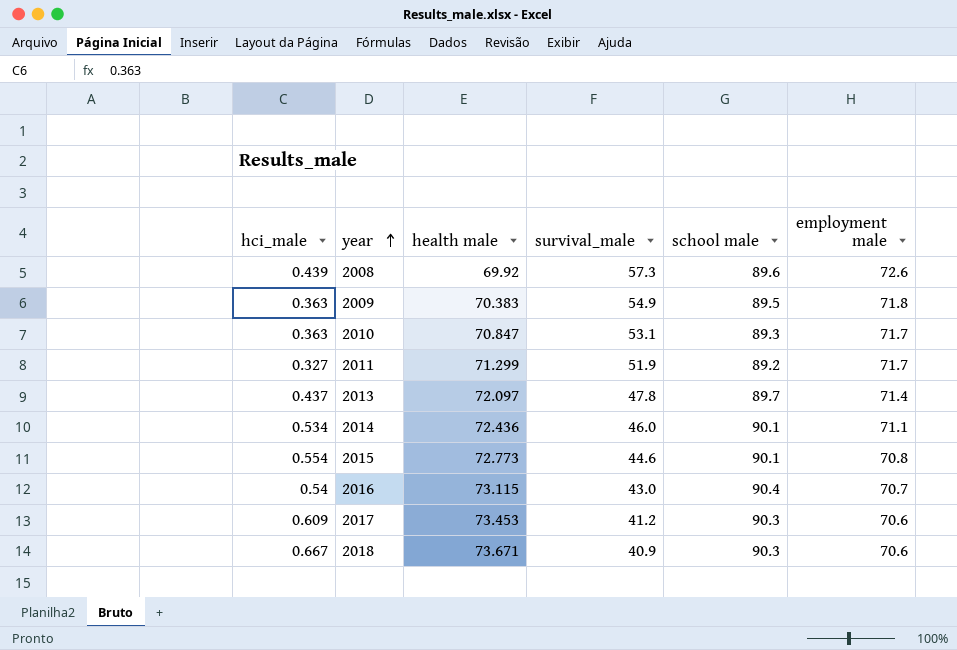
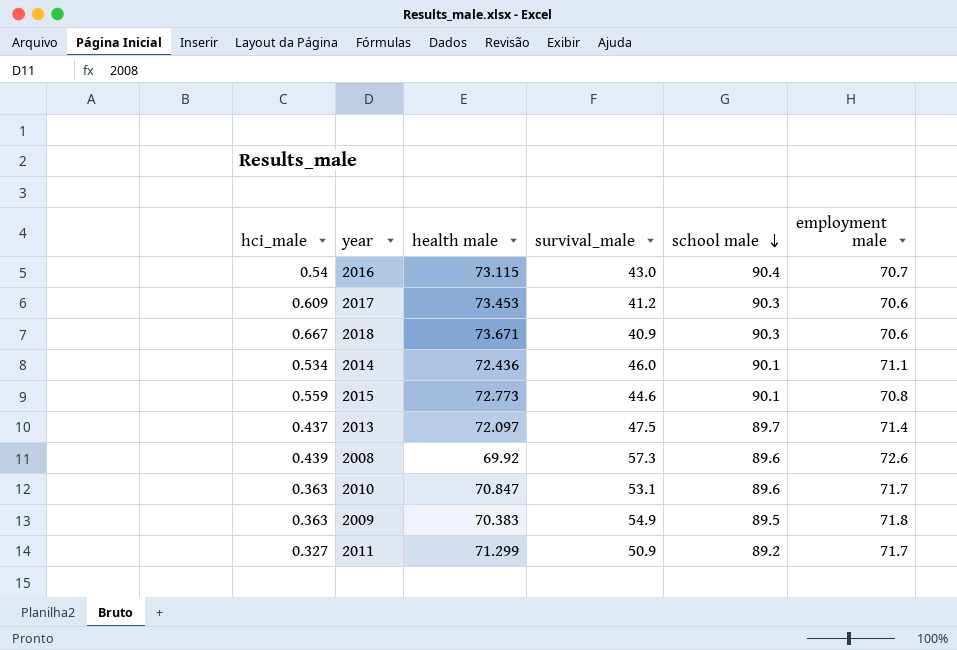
row order: year ascending -> school male descending
2015 | hci_male: 0.554 -> 0.559
2013 | survival_male: 47.8 -> 47.5
2010 | school male: 89.3 -> 89.6
2011 | survival_male: 51.9 -> 50.9

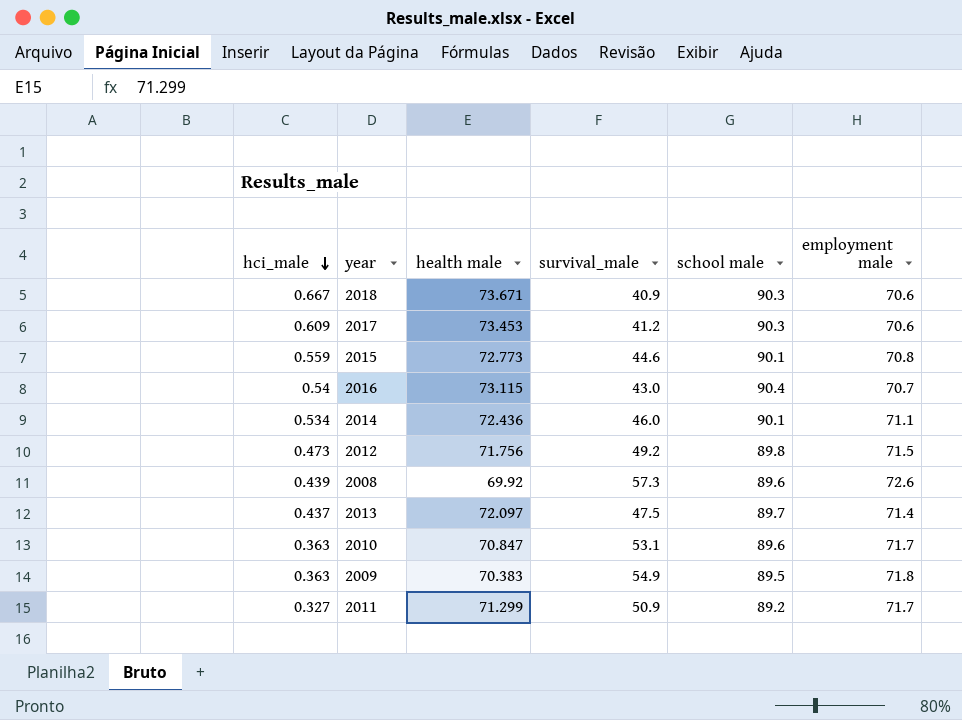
row order: school male descending -> hci_male descending
row 2012: none -> 0.473 | 71.756 | 49.2 | 89.8 | 71.5

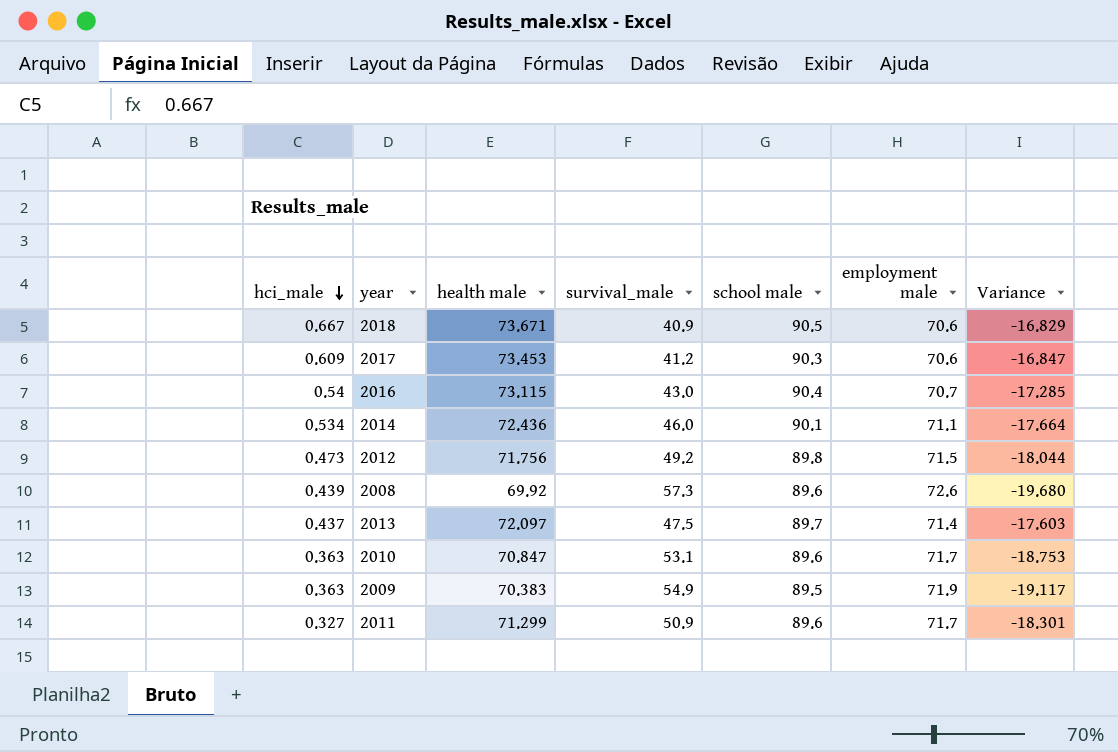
column Variance | formula: none -> [health male] - [school male]
row 2015: 0.559 | 72.773 | 44.6 | 90.1 | 70.8 -> none
2018 | school male: 90.3 -> 90.5
2009 | employment male: 71.8 -> 71.9
2011 | school male: 89.2 -> 89.6

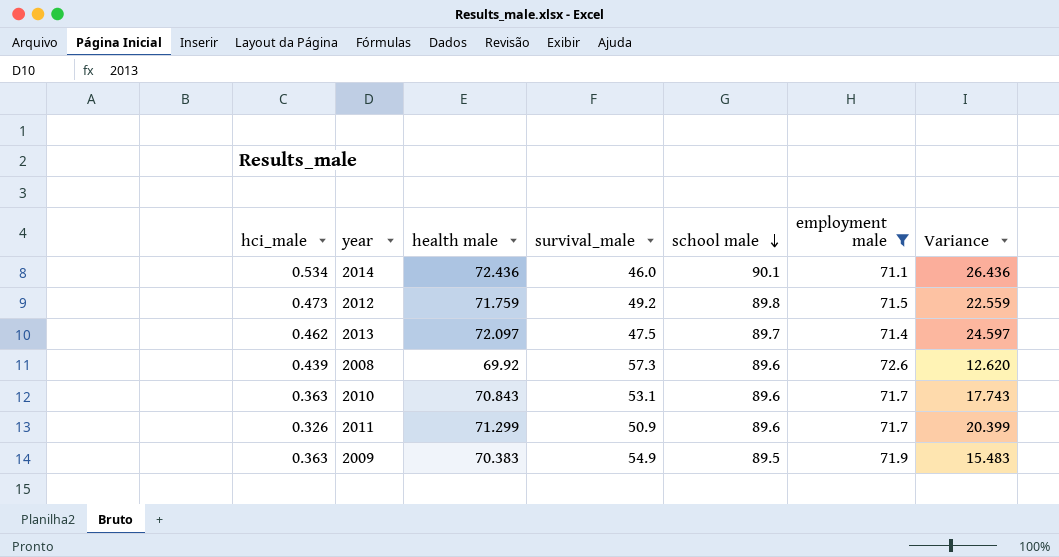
filter: none -> employment male >= 71.1
row order: hci_male descending -> school male descending
column Variance | formula: [health male] - [school male] -> [health male] - [survival_male]
2012 | health male: 71.756 -> 71.759
2013 | hci_male: 0.437 -> 0.462
2010 | health male: 70.847 -> 70.843
2011 | hci_male: 0.327 -> 0.326

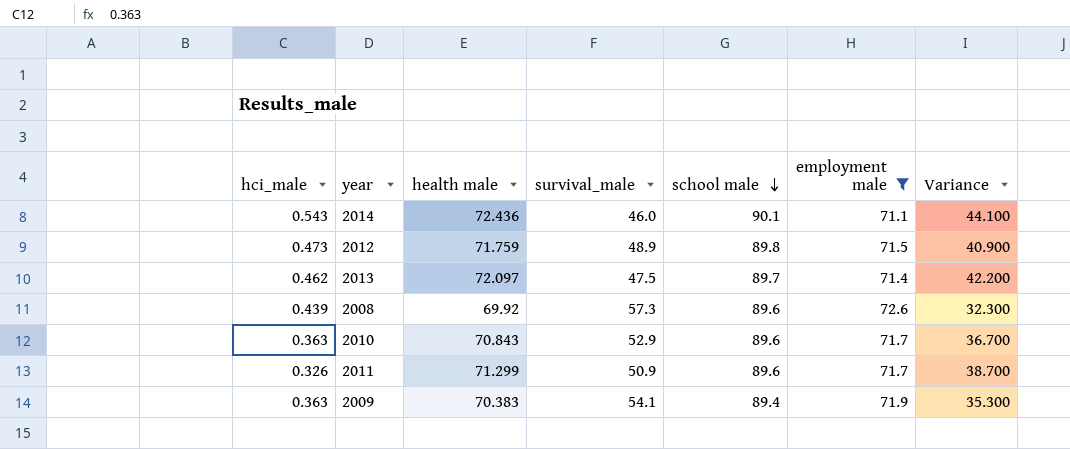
column Variance | formula: [health male] - [survival_male] -> [school male] - [survival_male]
2014 | hci_male: 0.534 -> 0.543
2012 | survival_male: 49.2 -> 48.9
2010 | survival_male: 53.1 -> 52.9
2009 | survival_male: 54.9 -> 54.1
2009 | school male: 89.5 -> 89.4

